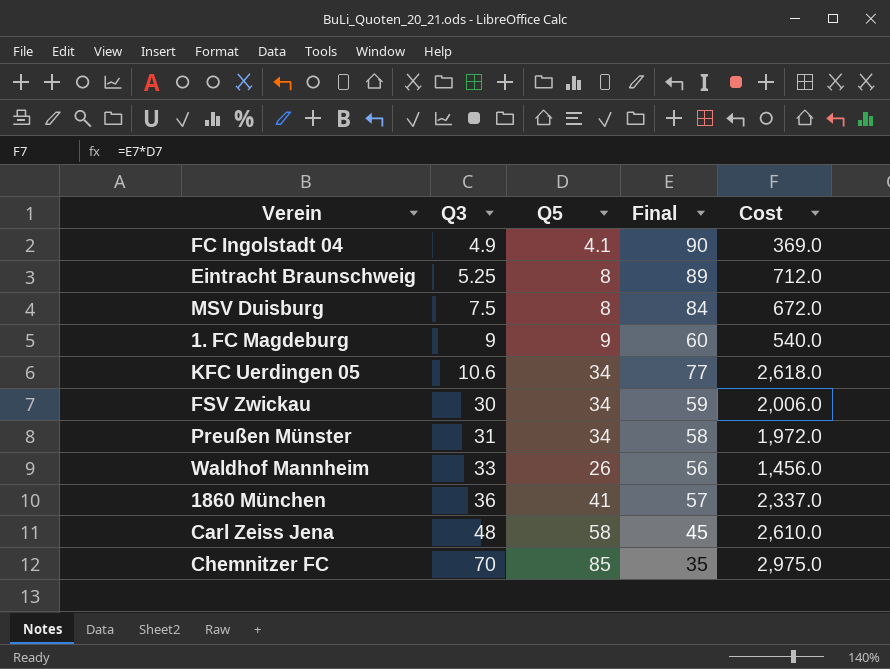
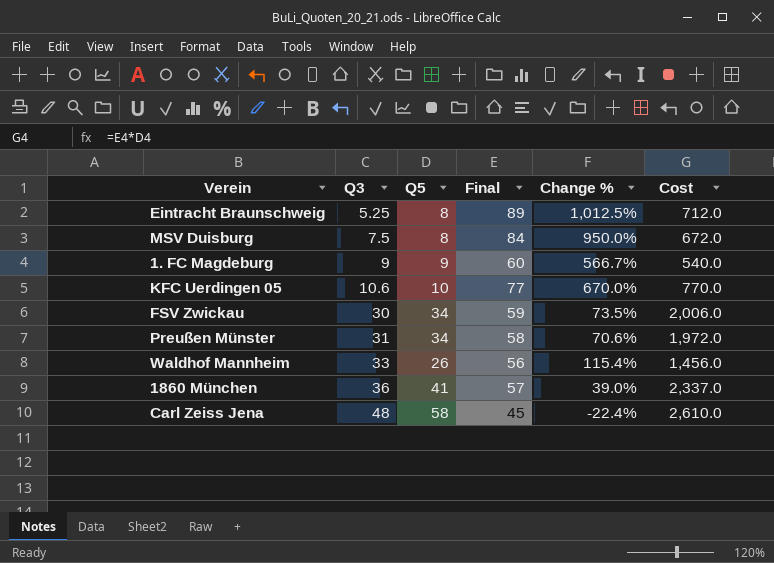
column Change % | formula: none -> ([Final] - [Q5]) / [Q5]
row FC Ingolstadt 04: 4.9 | 4.1 | 90 | 369.0 -> none
row Chemnitzer FC: 70 | 85 | 35 | 2,975.0 -> none
KFC Uerdingen 05 | Q5: 34 -> 10
KFC Uerdingen 05 | Cost: 2,618.0 -> 770.0

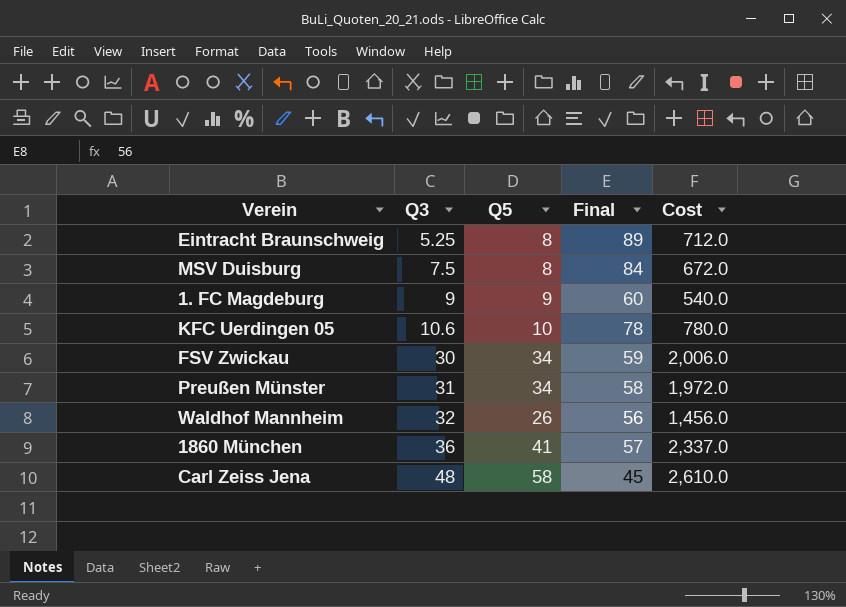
column Change % | formula: ([Final] - [Q5]) / [Q5] -> none
KFC Uerdingen 05 | Final: 77 -> 78
KFC Uerdingen 05 | Cost: 770.0 -> 780.0
Waldhof Mannheim | Q3: 33 -> 32

